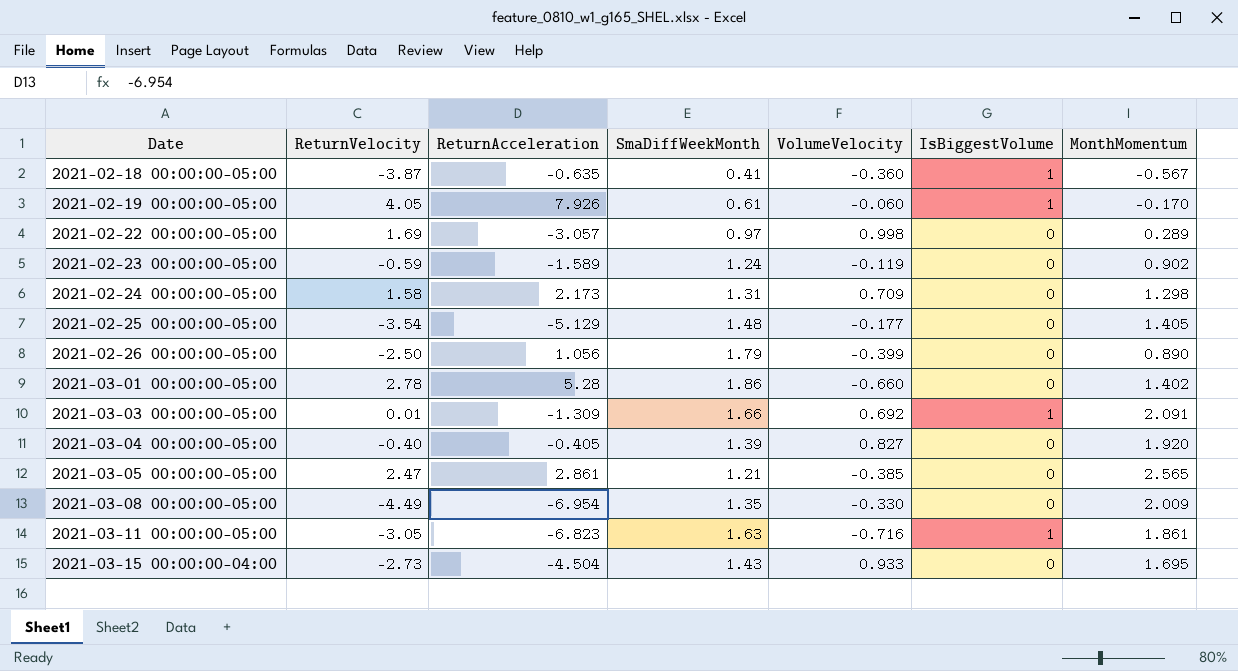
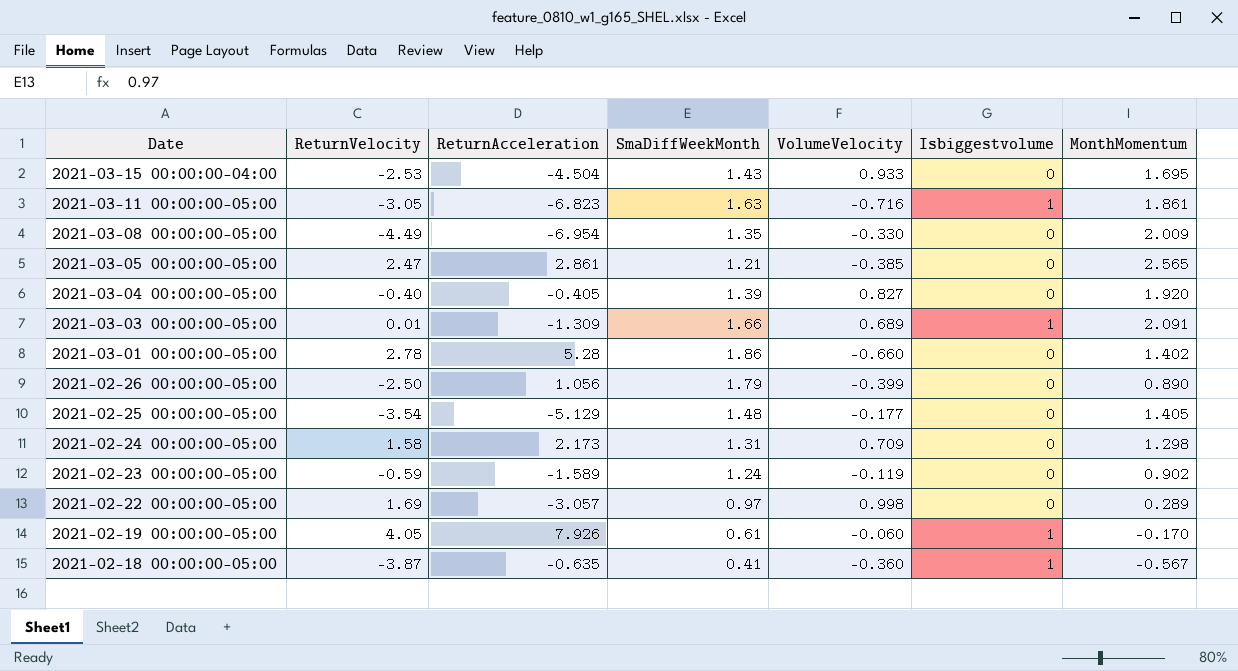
row order: Date ascending -> Date descending
column name: IsBiggestVolume -> Isbiggestvolume
2021-03-15 00:00:00-04:00 | ReturnVelocity: -2.73 -> -2.53
2021-03-03 00:00:00-05:00 | VolumeVelocity: 0.692 -> 0.689

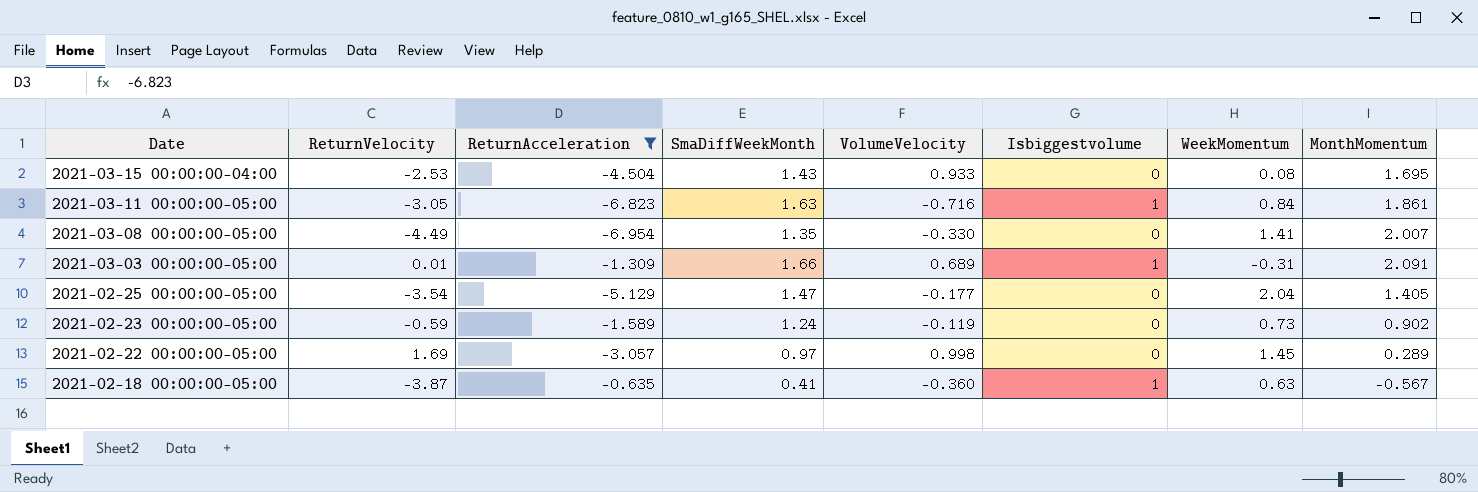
filter: none -> ReturnAcceleration <= -0.635
column WeekMomentum | position: none -> 7
2021-03-08 00:00:00-05:00 | MonthMomentum: 2.009 -> 2.007
2021-02-25 00:00:00-05:00 | SmaDiffWeekMonth: 1.48 -> 1.47

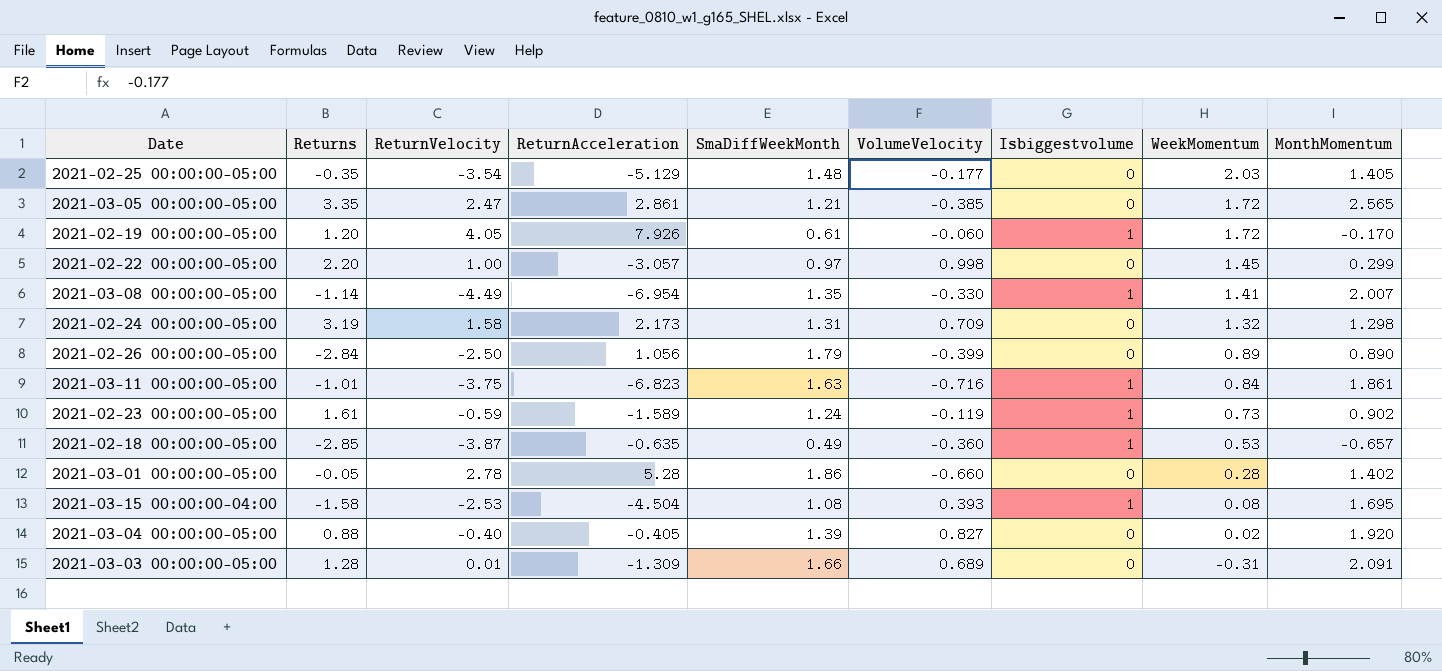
filter: ReturnAcceleration <= -0.635 -> none
row order: Date descending -> WeekMomentum descending
column Returns | position: none -> 2
2021-02-25 00:00:00-05:00 | SmaDiffWeekMonth: 1.47 -> 1.48
2021-02-25 00:00:00-05:00 | WeekMomentum: 2.04 -> 2.03
2021-02-22 00:00:00-05:00 | ReturnVelocity: 1.69 -> 1.00
2021-02-22 00:00:00-05:00 | MonthMomentum: 0.289 -> 0.299
2021-03-08 00:00:00-05:00 | Isbiggestvolume: 0 -> 1
2021-03-11 00:00:00-05:00 | ReturnVelocity: -3.05 -> -3.75
2021-02-23 00:00:00-05:00 | Isbiggestvolume: 0 -> 1
2021-02-18 00:00:00-05:00 | SmaDiffWeekMonth: 0.41 -> 0.49
2021-02-18 00:00:00-05:00 | WeekMomentum: 0.63 -> 0.53
2021-02-18 00:00:00-05:00 | MonthMomentum: -0.567 -> -0.657
2021-03-15 00:00:00-04:00 | SmaDiffWeekMonth: 1.43 -> 1.08
2021-03-15 00:00:00-04:00 | VolumeVelocity: 0.933 -> 0.393
2021-03-15 00:00:00-04:00 | Isbiggestvolume: 0 -> 1
2021-03-03 00:00:00-05:00 | Isbiggestvolume: 1 -> 0

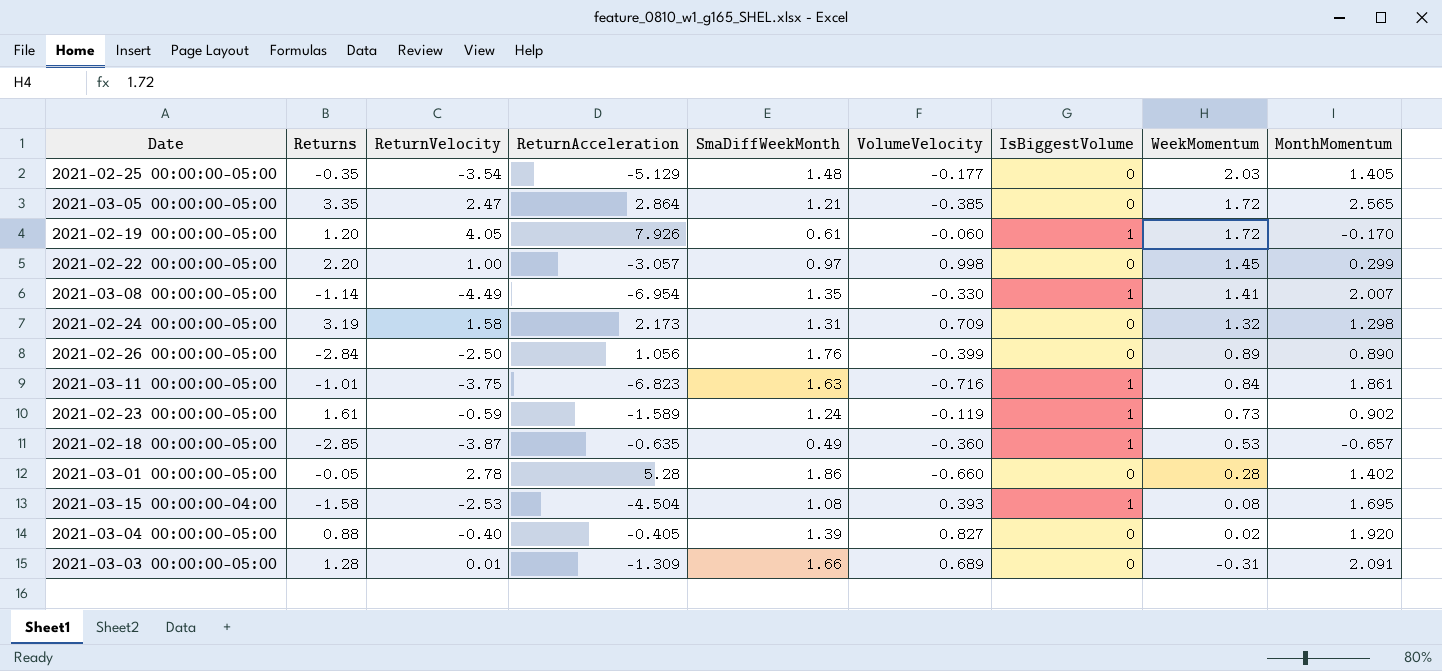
column name: Isbiggestvolume -> IsBiggestVolume
2021-03-05 00:00:00-05:00 | ReturnAcceleration: 2.861 -> 2.864
2021-02-26 00:00:00-05:00 | SmaDiffWeekMonth: 1.79 -> 1.76

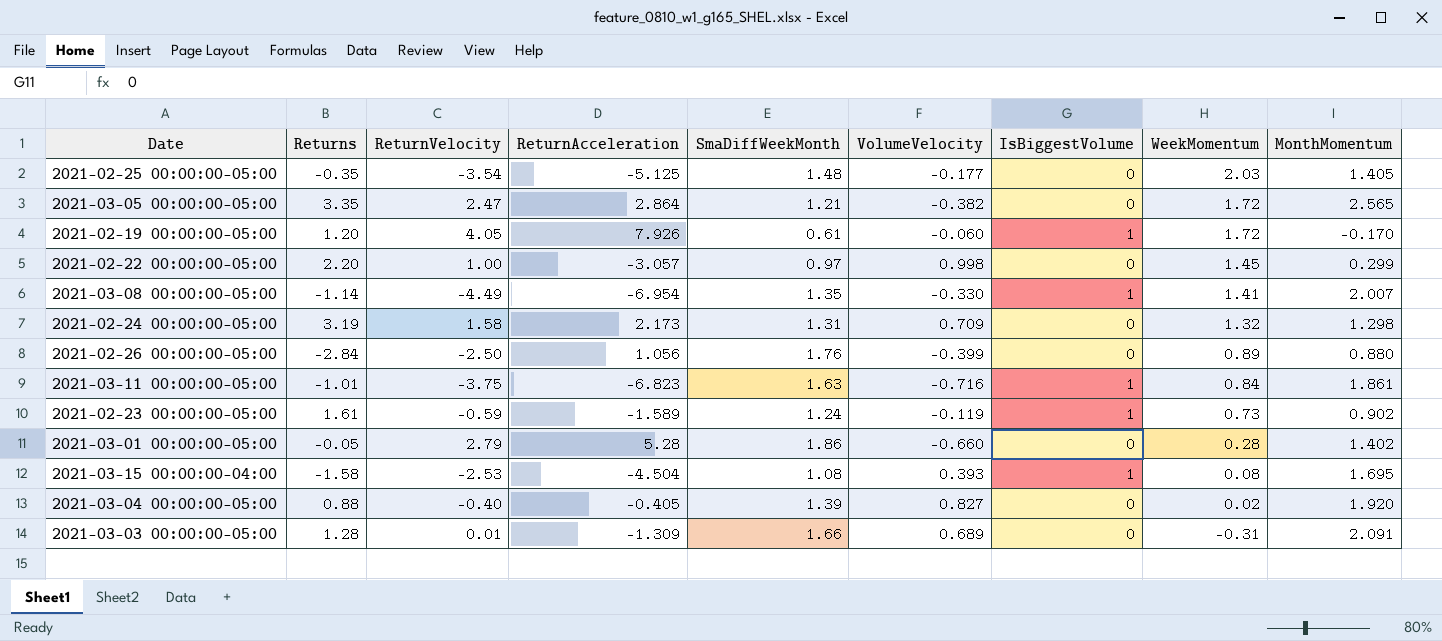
row 2021-02-18 00:00:00-05:00: -2.85 | -3.87 | -0.635 | 0.49 | -0.360 | 1 | 0.53 | -0.657 -> none
2021-02-25 00:00:00-05:00 | ReturnAcceleration: -5.129 -> -5.125
2021-03-05 00:00:00-05:00 | VolumeVelocity: -0.385 -> -0.382
2021-02-26 00:00:00-05:00 | MonthMomentum: 0.890 -> 0.880
2021-03-01 00:00:00-05:00 | ReturnVelocity: 2.78 -> 2.79

